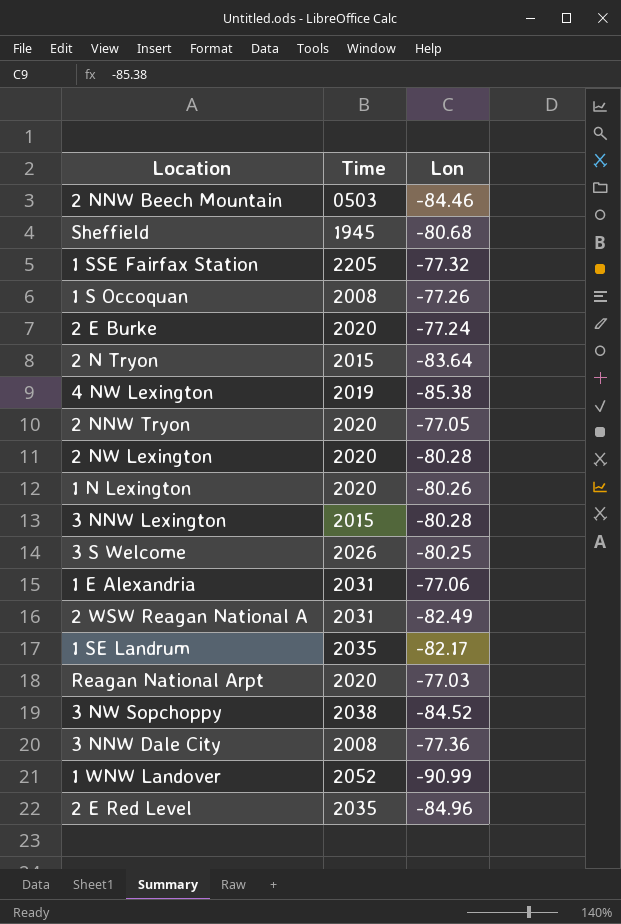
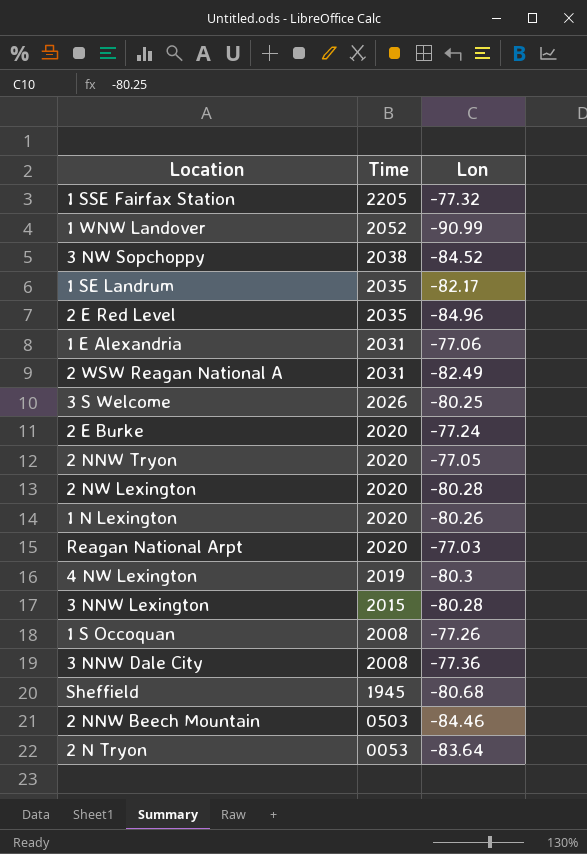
row order: none -> Time descending
4 NW Lexington | Lon: -85.38 -> -80.3
2 N Tryon | Time: 2015 -> 0053

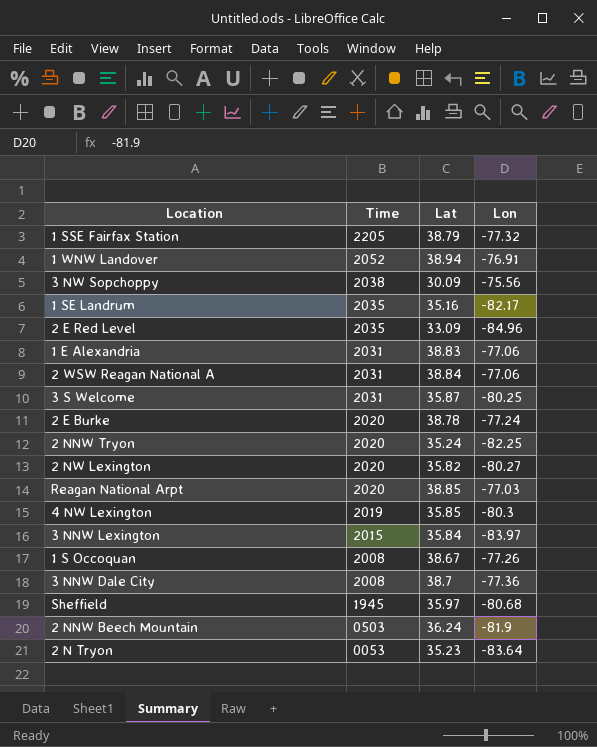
column Lat | position: none -> 3
row 1 N Lexington: 2020 | -80.26 -> none
1 WNW Landover | Lon: -90.99 -> -76.91
3 NW Sopchoppy | Lon: -84.52 -> -75.56
2 WSW Reagan National A | Lon: -82.49 -> -77.06
3 S Welcome | Time: 2026 -> 2031
2 NNW Tryon | Lon: -77.05 -> -82.25
2 NW Lexington | Lon: -80.28 -> -80.27
3 NNW Lexington | Lon: -80.28 -> -83.97
2 NNW Beech Mountain | Lon: -84.46 -> -81.9

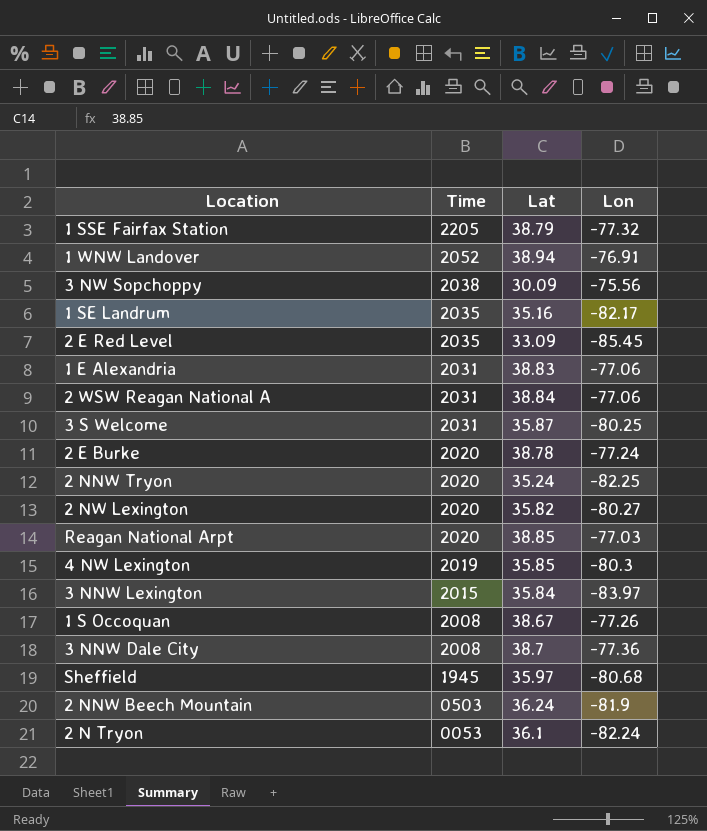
2 E Red Level | Lon: -84.96 -> -85.45
2 N Tryon | Lat: 35.23 -> 36.1
2 N Tryon | Lon: -83.64 -> -82.24

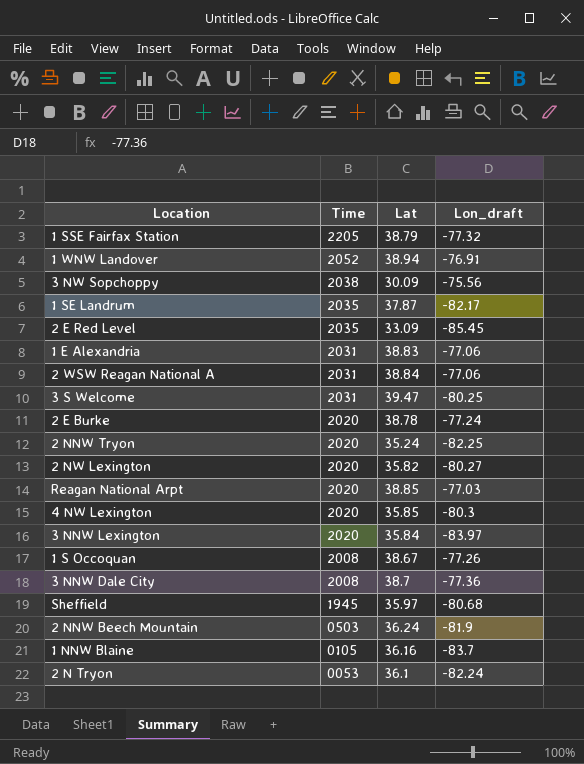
column name: Lon -> Lon_draft
1 SE Landrum | Lat: 35.16 -> 37.87
3 S Welcome | Lat: 35.87 -> 39.47
4 NW Lexington | Time: 2019 -> 2020
3 NNW Lexington | Time: 2015 -> 2020
row 1 NNW Blaine: none -> 0105 | 36.16 | -83.7

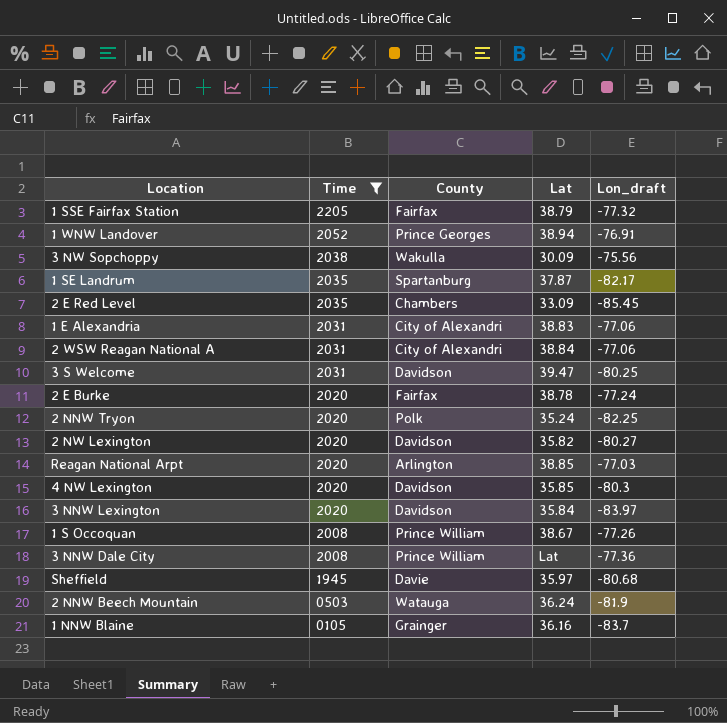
filter: none -> Time != 0053
column County | position: none -> 3
3 NNW Dale City | Lat: 38.7 -> Lat

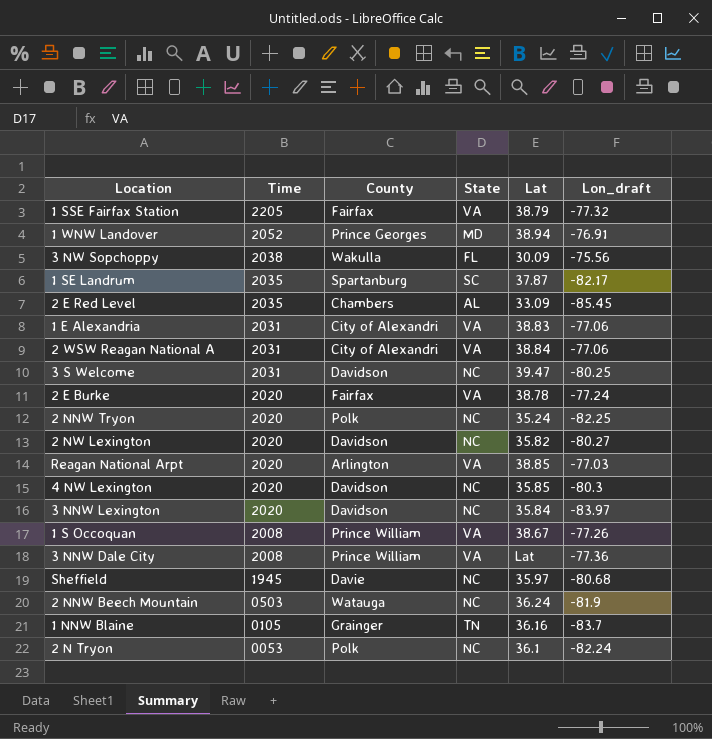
filter: Time != 0053 -> none
column State | position: none -> 4

